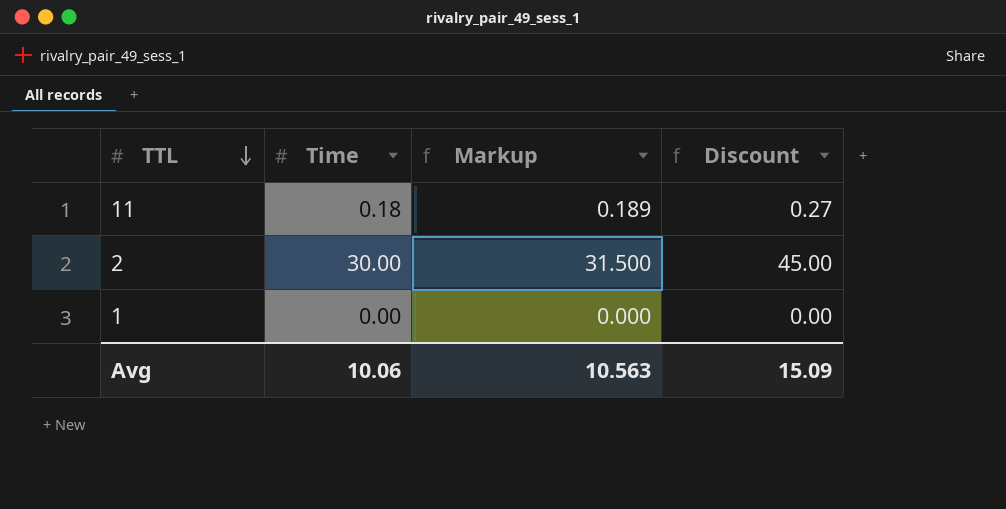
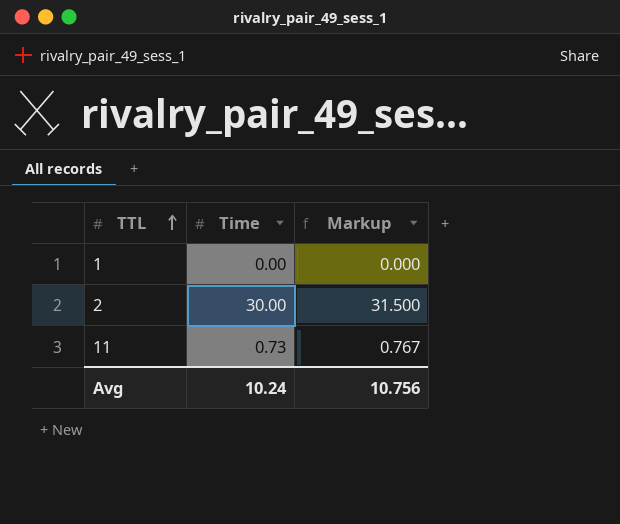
row order: TTL descending -> TTL ascending
column Discount | formula: [Time] * 1.5 -> none
11 | Time: 0.18 -> 0.73
11 | Markup: 0.189 -> 0.767
Avg | Time: 10.06 -> 10.24
Avg | Markup: 10.563 -> 10.756

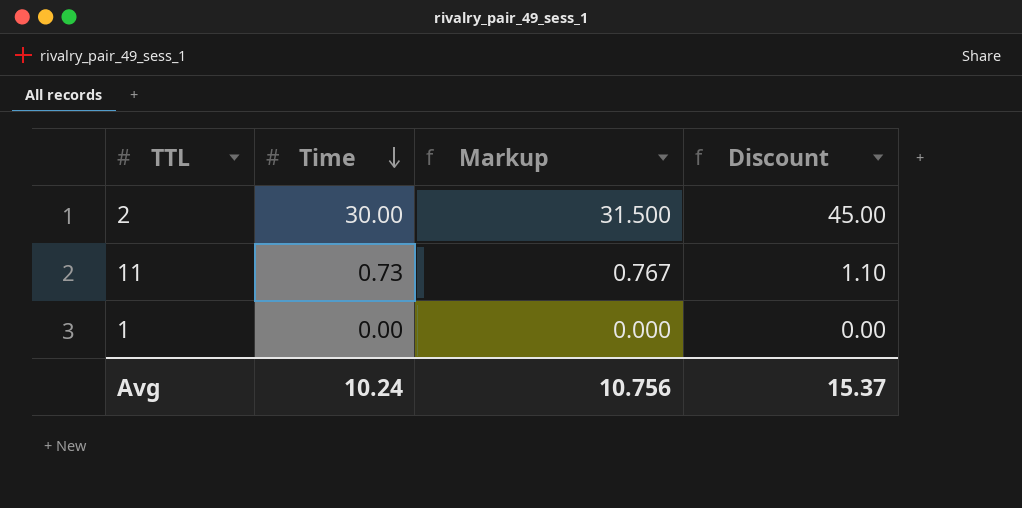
row order: TTL ascending -> Time descending
column Discount | formula: none -> [Time] * 1.5

